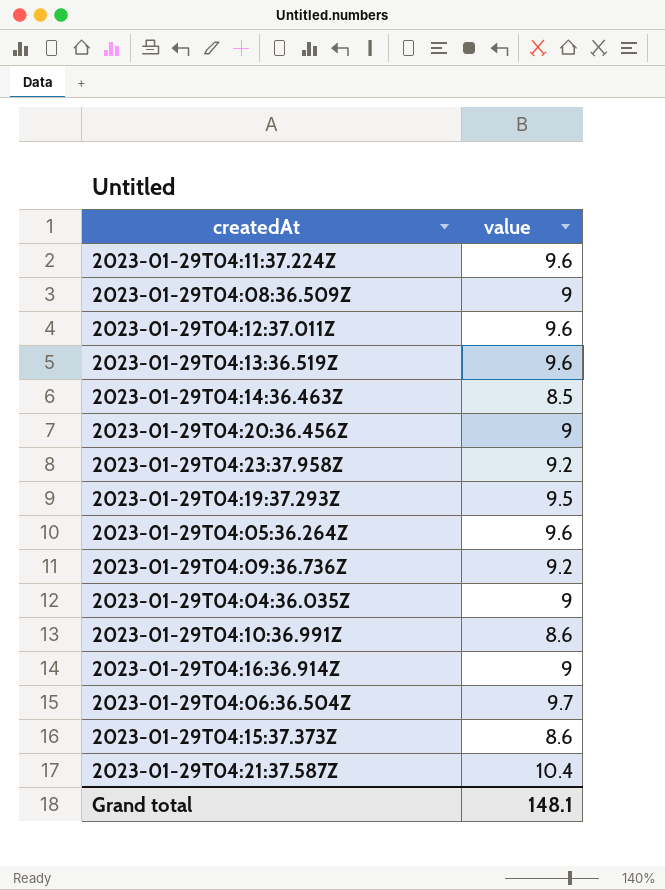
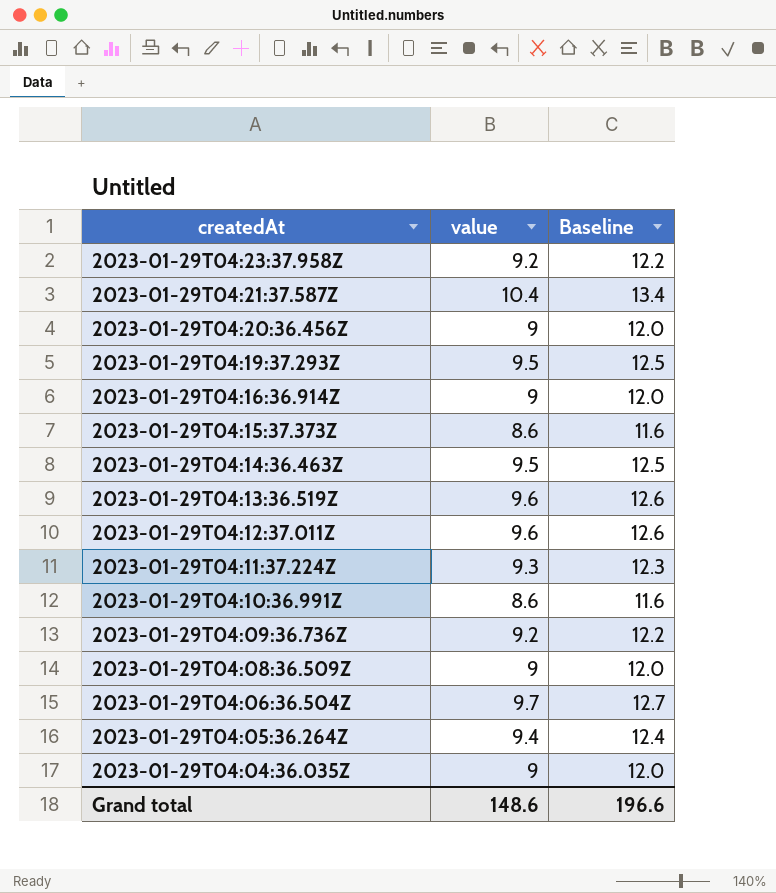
row order: none -> createdAt descending
column Baseline | formula: none -> [value] + 3
2023-01-29T04:14:36.463Z | value: 8.5 -> 9.5
2023-01-29T04:11:37.224Z | value: 9.6 -> 9.3
2023-01-29T04:05:36.264Z | value: 9.6 -> 9.4
Grand total | value: 148.1 -> 148.6

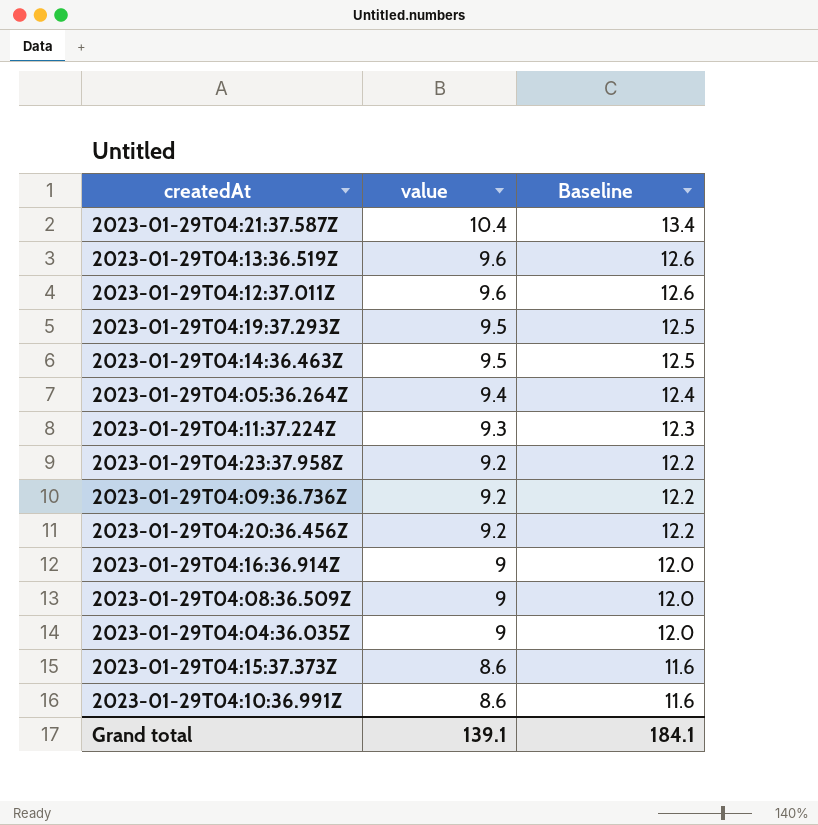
row order: createdAt descending -> value descending
row 2023-01-29T04:06:36.504Z: 9.7 | 12.7 -> none
2023-01-29T04:20:36.456Z | value: 9 -> 9.2
2023-01-29T04:20:36.456Z | Baseline: 12.0 -> 12.2
Grand total | value: 148.6 -> 139.1
Grand total | Baseline: 196.6 -> 184.1

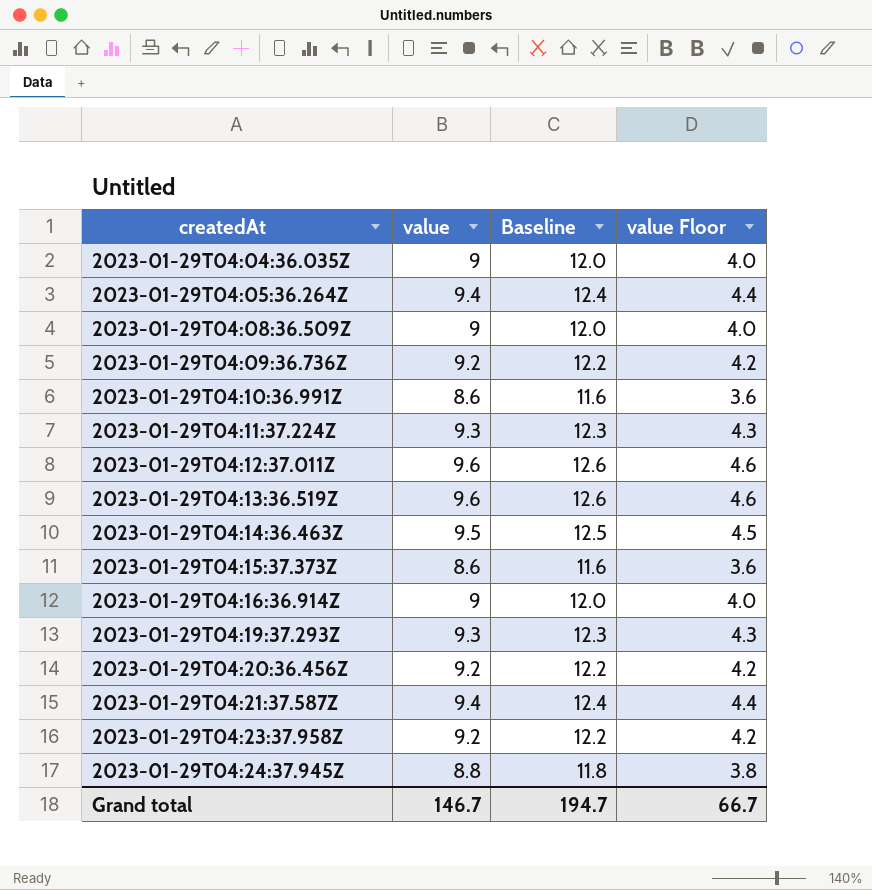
row order: value descending -> createdAt ascending
column value Floor | formula: none -> [value] - 5
2023-01-29T04:19:37.293Z | value: 9.5 -> 9.3
2023-01-29T04:19:37.293Z | Baseline: 12.5 -> 12.3
2023-01-29T04:21:37.587Z | value: 10.4 -> 9.4
2023-01-29T04:21:37.587Z | Baseline: 13.4 -> 12.4
row 2023-01-29T04:24:37.945Z: none -> 8.8 | 11.8 | 3.8
Grand total | value: 139.1 -> 146.7
Grand total | Baseline: 184.1 -> 194.7

